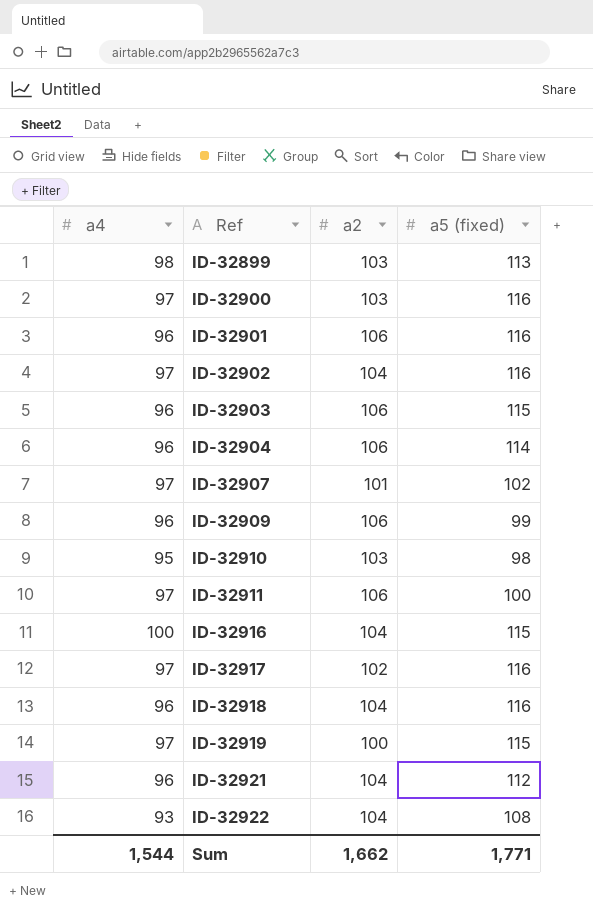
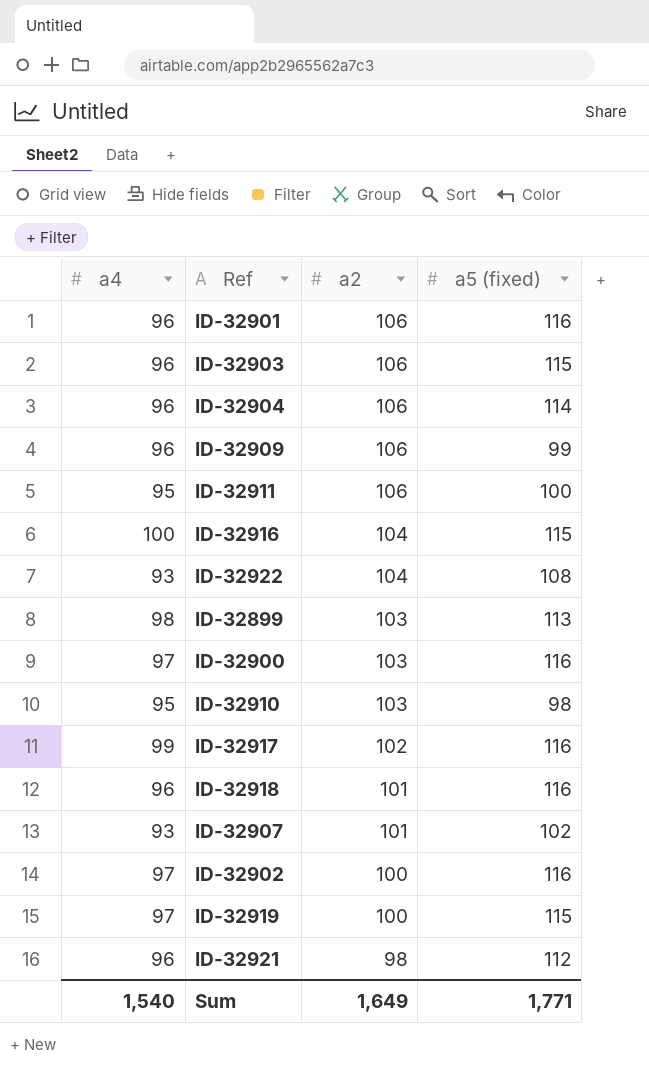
row order: Ref ascending -> a2 descending
ID-32911 | a4: 97 -> 95
ID-32917 | a4: 97 -> 99
ID-32918 | a2: 104 -> 101
ID-32907 | a4: 97 -> 93
ID-32902 | a2: 104 -> 100
ID-32921 | a2: 104 -> 98
Sum | a4: 1,544 -> 1,540
Sum | a2: 1,662 -> 1,649

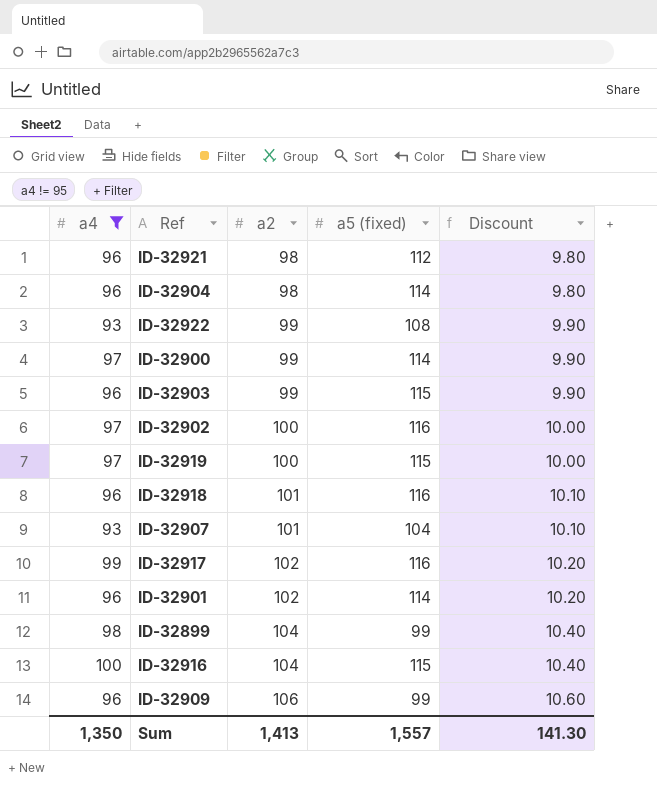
filter: none -> a4 != 95
row order: a2 descending -> a2 ascending
column Discount | formula: none -> [a2] * 0.1
ID-32904 | a2: 106 -> 98
ID-32922 | a2: 104 -> 99
ID-32900 | a2: 103 -> 99
ID-32900 | a5 (fixed): 116 -> 114
ID-32903 | a2: 106 -> 99
ID-32907 | a5 (fixed): 102 -> 104
ID-32901 | a2: 106 -> 102
ID-32901 | a5 (fixed): 116 -> 114
ID-32899 | a2: 103 -> 104
ID-32899 | a5 (fixed): 113 -> 99
Sum | a4: 1,540 -> 1,350
Sum | a2: 1,649 -> 1,413
Sum | a5 (fixed): 1,771 -> 1,557

